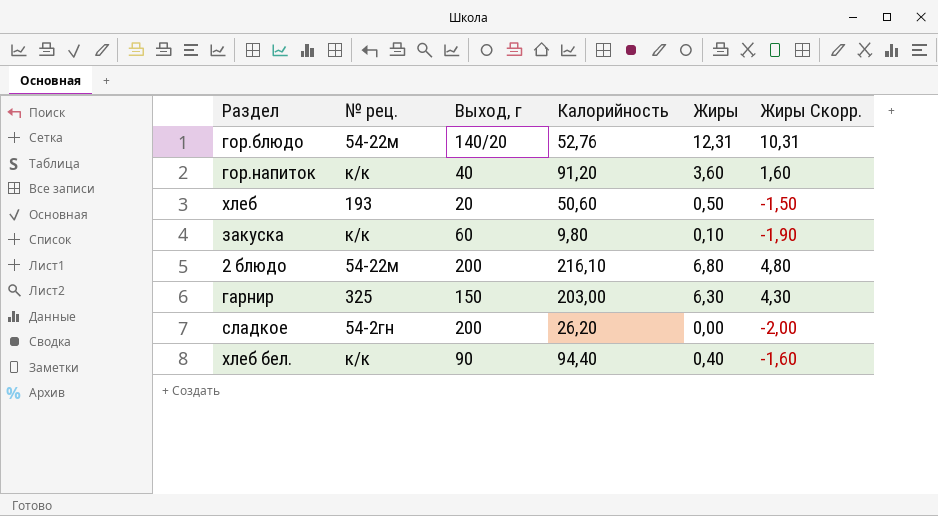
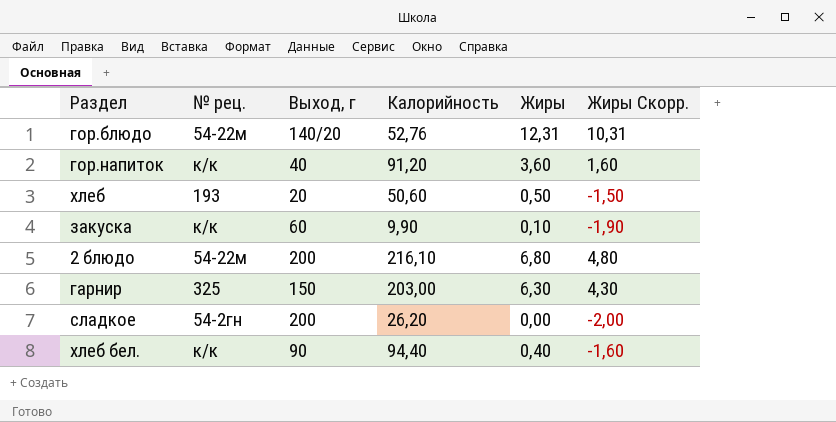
закуска | Калорийность: 9,80 -> 9,90

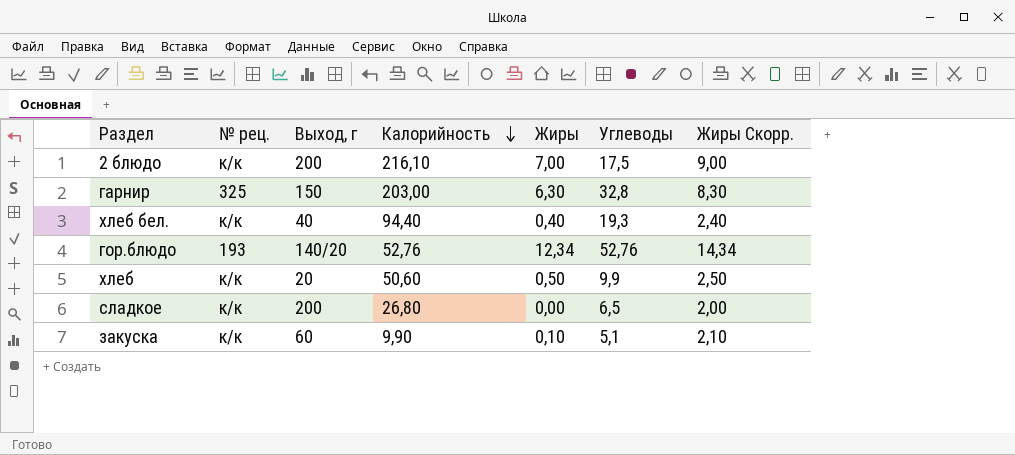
row order: none -> Калорийность descending
column Углеводы | position: none -> 6
column Жиры Скорр. | formula: [Жиры] - 2 -> [Жиры] + 2
row гор.напиток: к/к | 40 | 91,20 | 3,60 | 1,60 -> none
2 блюдо | № рец.: 54-22м -> к/к
2 блюдо | Жиры: 6,80 -> 7,00
хлеб бел. | Выход, г: 90 -> 40
гор.блюдо | № рец.: 54-22м -> 193
гор.блюдо | Жиры: 12,31 -> 12,34
хлеб | № рец.: 193 -> к/к
сладкое | № рец.: 54-2гн -> к/к
сладкое | Калорийность: 26,20 -> 26,80

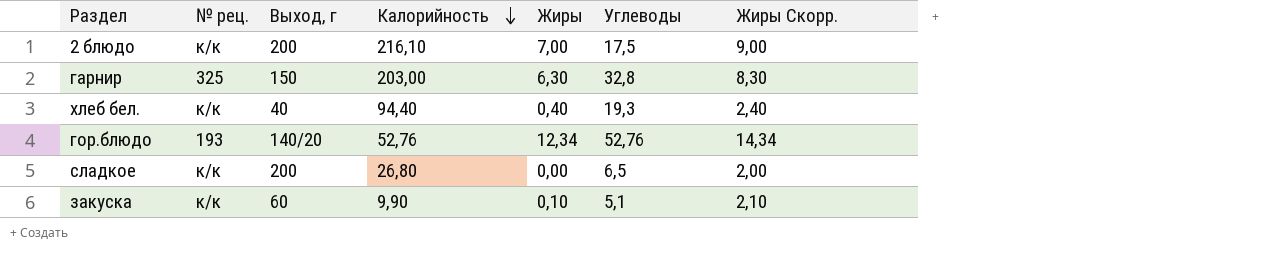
row хлеб: к/к | 20 | 50,60 | 0,50 | 9,9 | 2,50 -> none

